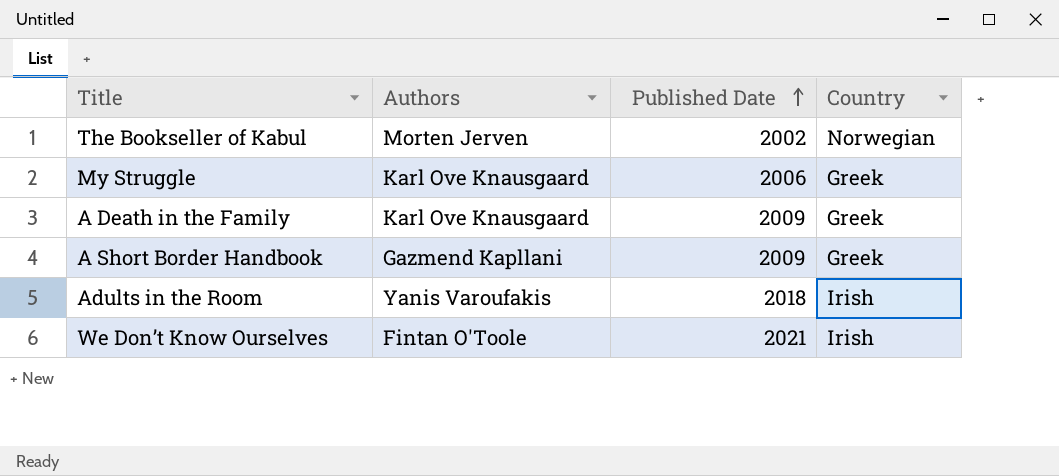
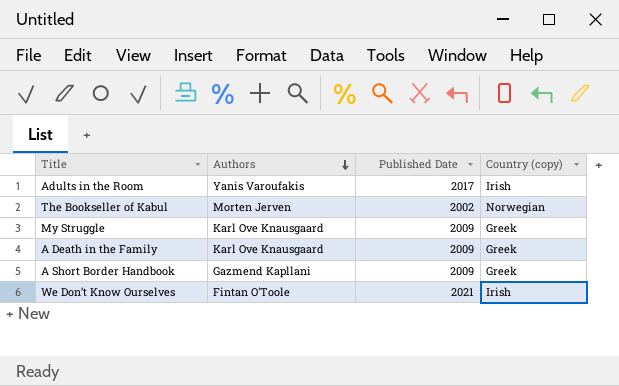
row order: Published Date ascending -> Authors descending
column name: Country -> Country (copy)
Adults in the Room | Published Date: 2018 -> 2017
My Struggle | Published Date: 2006 -> 2009

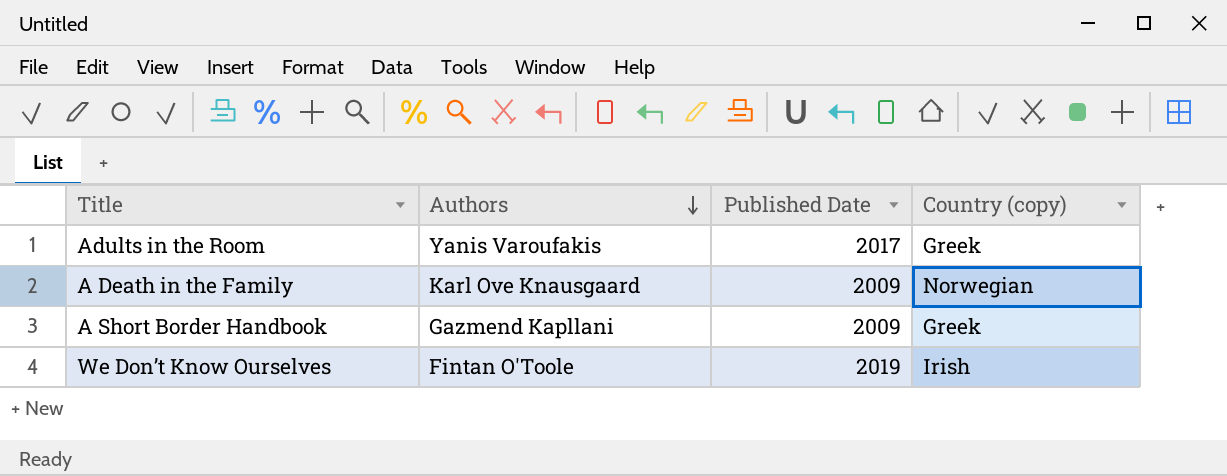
row The Bookseller of Kabul: Morten Jerven | 2002 | Norwegian -> none
row My Struggle: Karl Ove Knausgaard | 2009 | Greek -> none
Adults in the Room | Country (copy): Irish -> Greek
A Death in the Family | Country (copy): Greek -> Norwegian
We Don’t Know Ourselves | Published Date: 2021 -> 2019

